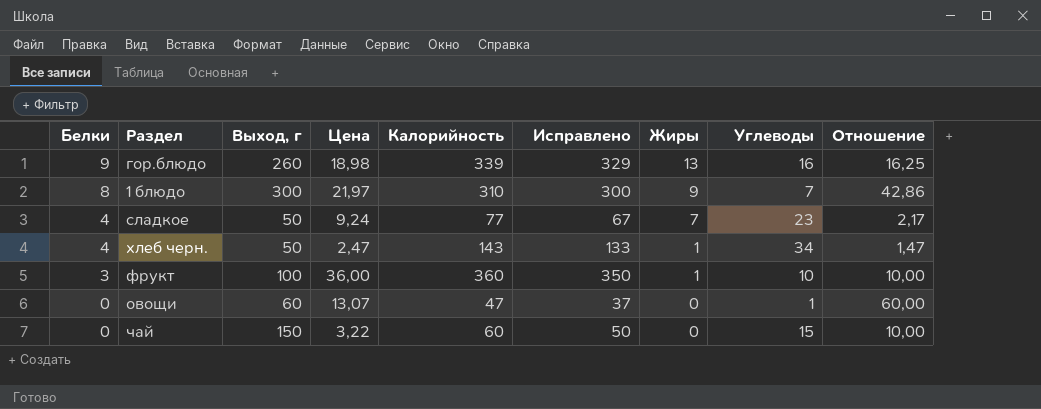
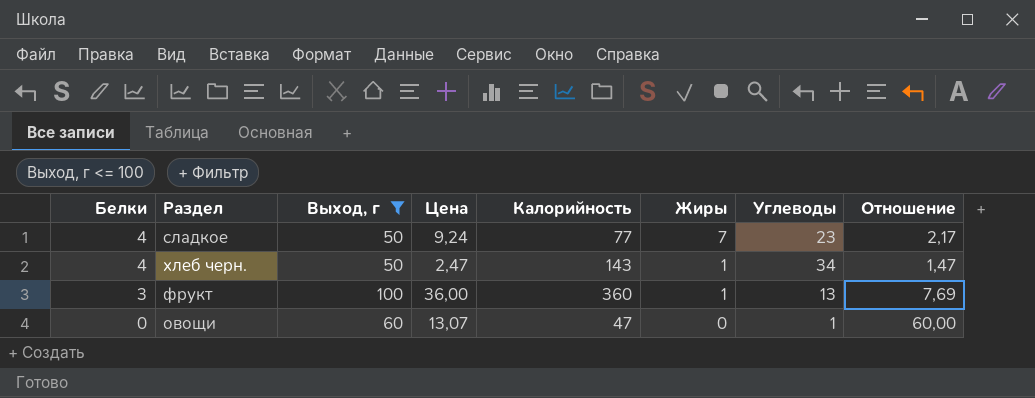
filter: none -> Выход, г <= 100
column Исправлено | formula: [Калорийность] - 10 -> none
фрукт | Углеводы: 10 -> 13
фрукт | Отношение: 10,00 -> 7,69

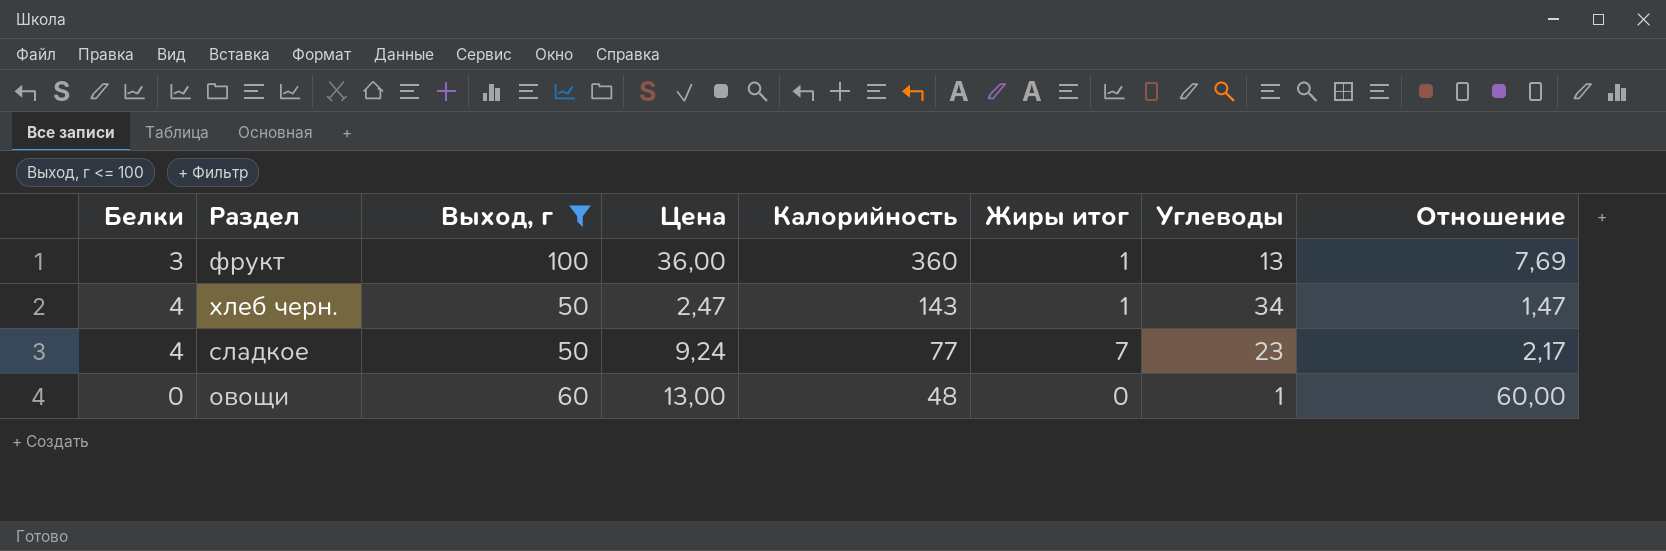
row order: Белки descending -> Калорийность descending
column name: Жиры -> Жиры итог
овощи | Цена: 13,07 -> 13,00
овощи | Калорийность: 47 -> 48

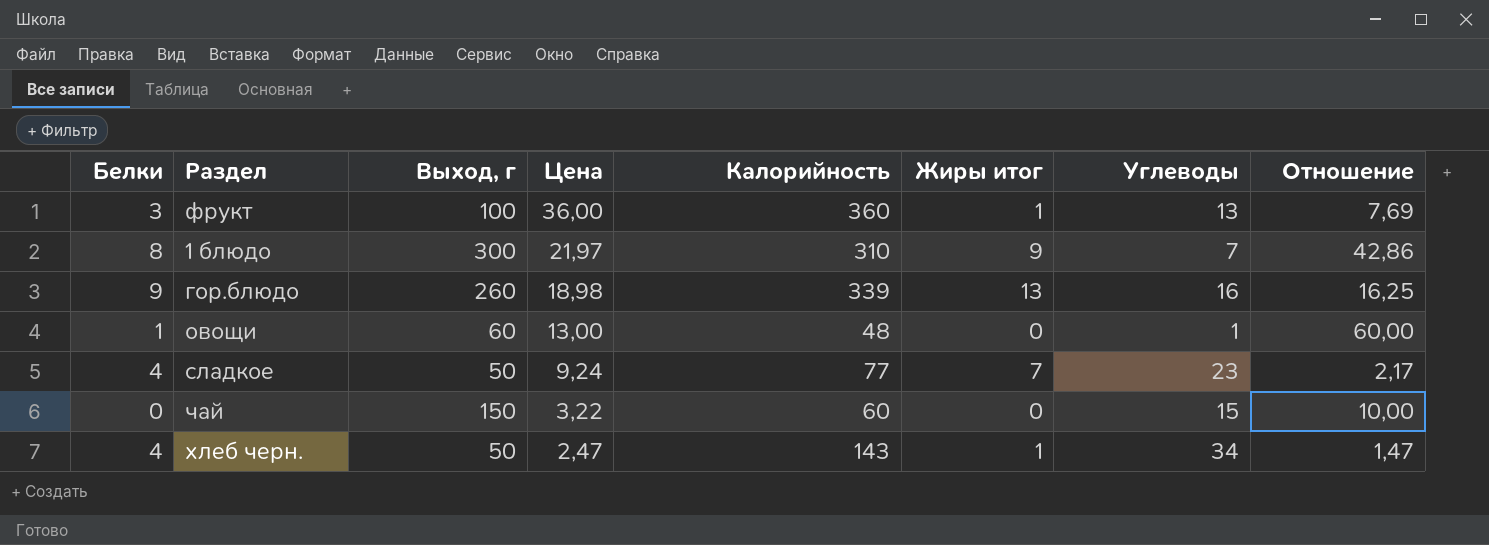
filter: Выход, г <= 100 -> none
row order: Калорийность descending -> Цена descending
овощи | Белки: 0 -> 1

